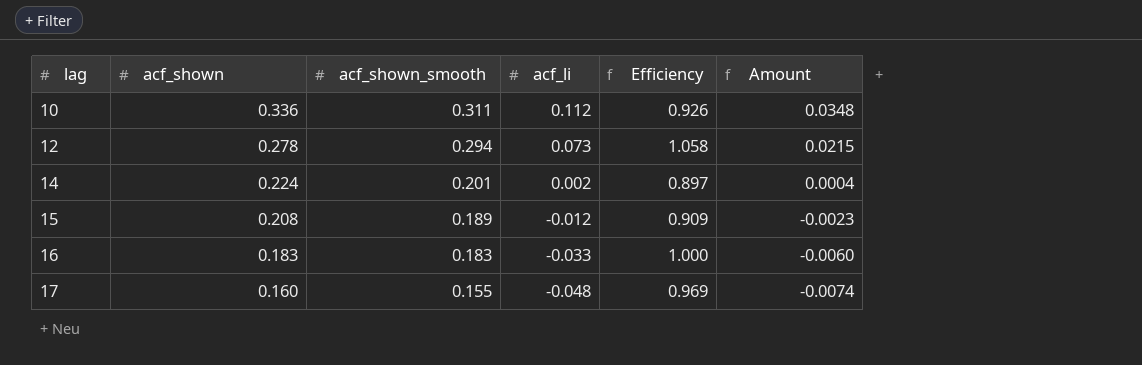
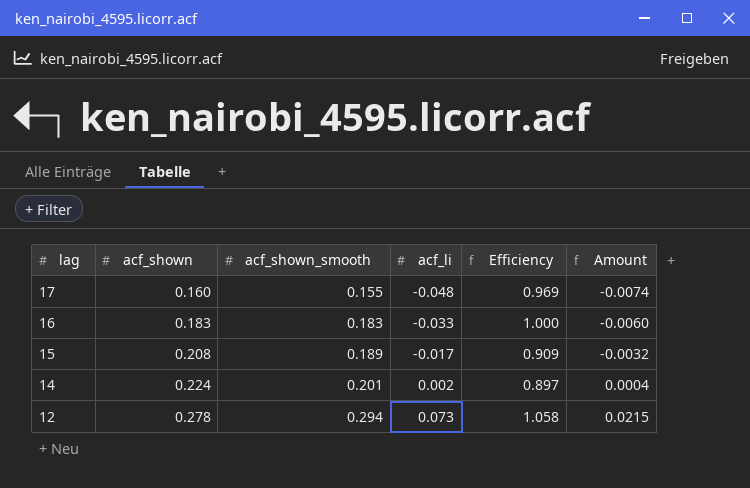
row order: lag ascending -> lag descending
row 10: 0.336 | 0.311 | 0.112 | 0.926 | 0.0348 -> none
15 | acf_li: -0.012 -> -0.017
15 | Amount: -0.0023 -> -0.0032

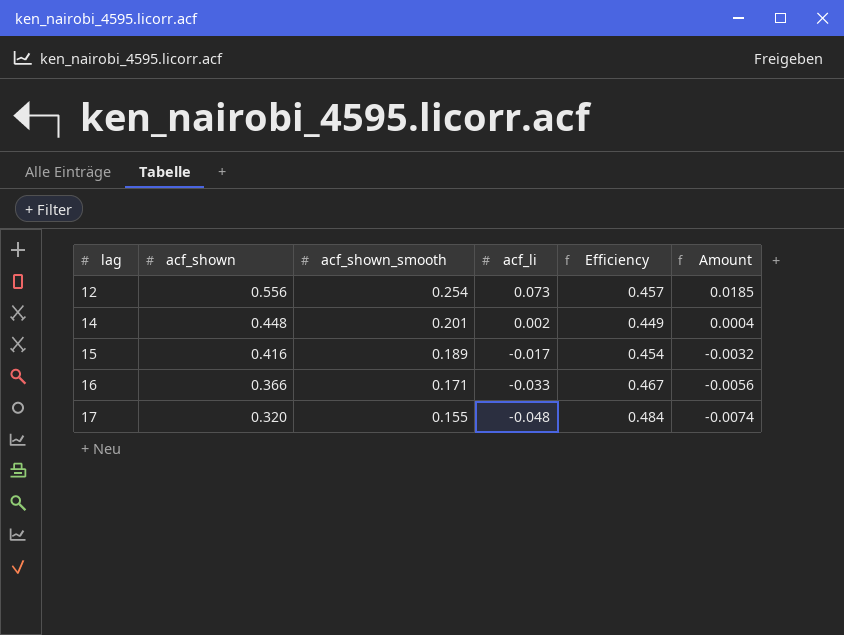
row order: lag descending -> lag ascending
12 | acf_shown: 0.278 -> 0.556
12 | acf_shown_smooth: 0.294 -> 0.254
12 | Efficiency: 1.058 -> 0.457
12 | Amount: 0.0215 -> 0.0185
14 | acf_shown: 0.224 -> 0.448
14 | Efficiency: 0.897 -> 0.449
15 | acf_shown: 0.208 -> 0.416
15 | Efficiency: 0.909 -> 0.454
16 | acf_shown: 0.183 -> 0.366
16 | acf_shown_smooth: 0.183 -> 0.171
16 | Efficiency: 1.000 -> 0.467
16 | Amount: -0.0060 -> -0.0056
17 | acf_shown: 0.160 -> 0.320
17 | Efficiency: 0.969 -> 0.484

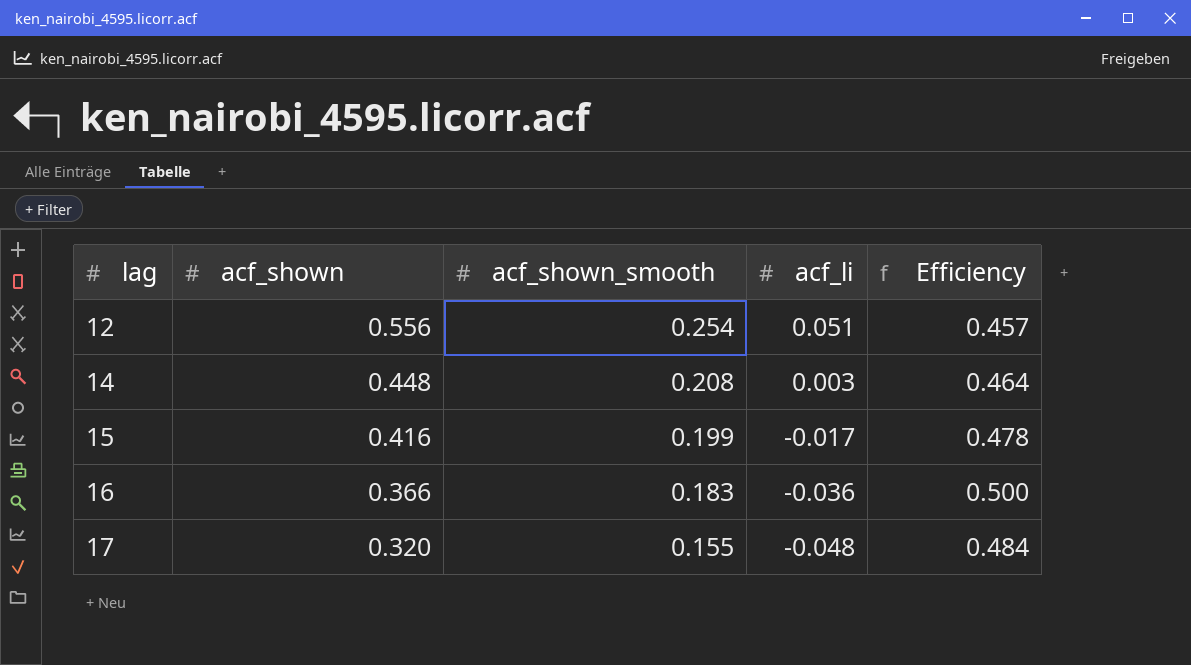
column Amount | formula: [acf_shown_smooth] * [acf_li] -> none
12 | acf_li: 0.073 -> 0.051
14 | acf_shown_smooth: 0.201 -> 0.208
14 | acf_li: 0.002 -> 0.003
14 | Efficiency: 0.449 -> 0.464
15 | acf_shown_smooth: 0.189 -> 0.199
15 | Efficiency: 0.454 -> 0.478
16 | acf_shown_smooth: 0.171 -> 0.183
16 | acf_li: -0.033 -> -0.036
16 | Efficiency: 0.467 -> 0.500

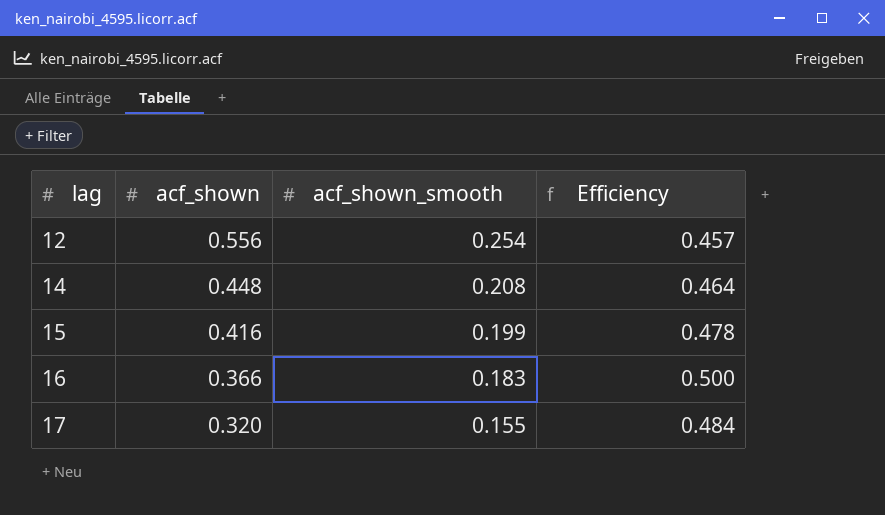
column acf_li | position: 4 -> none

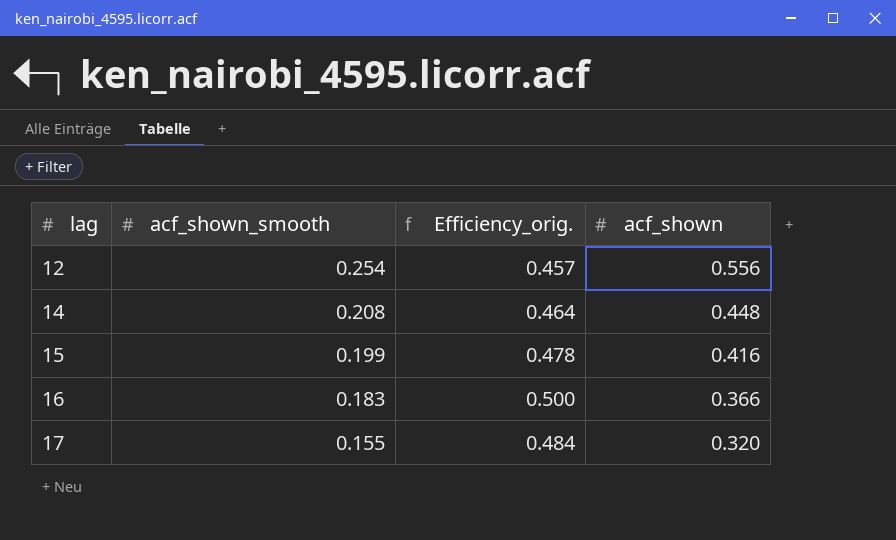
column name: Efficiency -> Efficiency_orig.
column acf_shown | position: 2 -> 4

